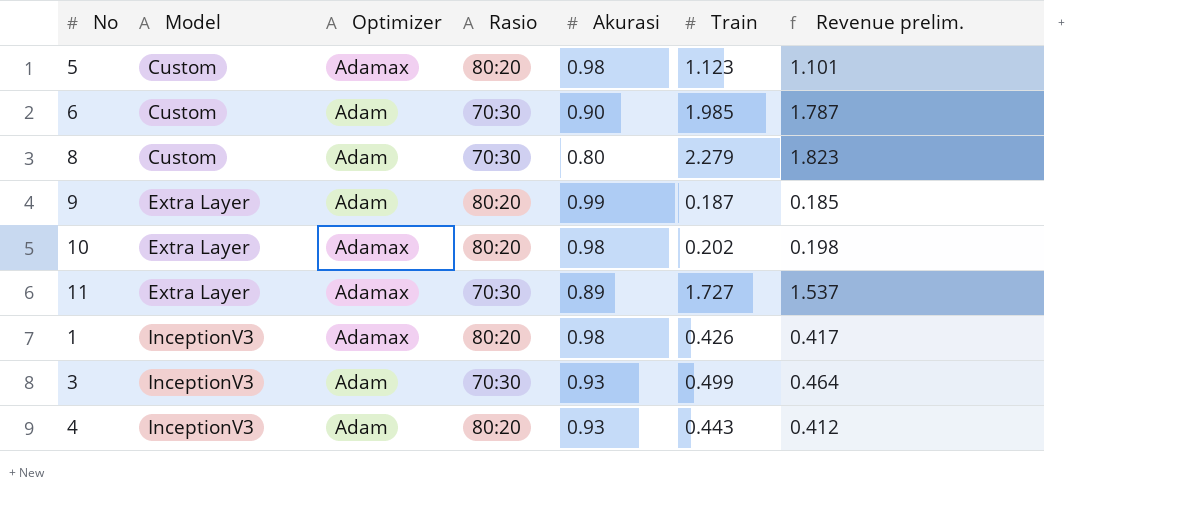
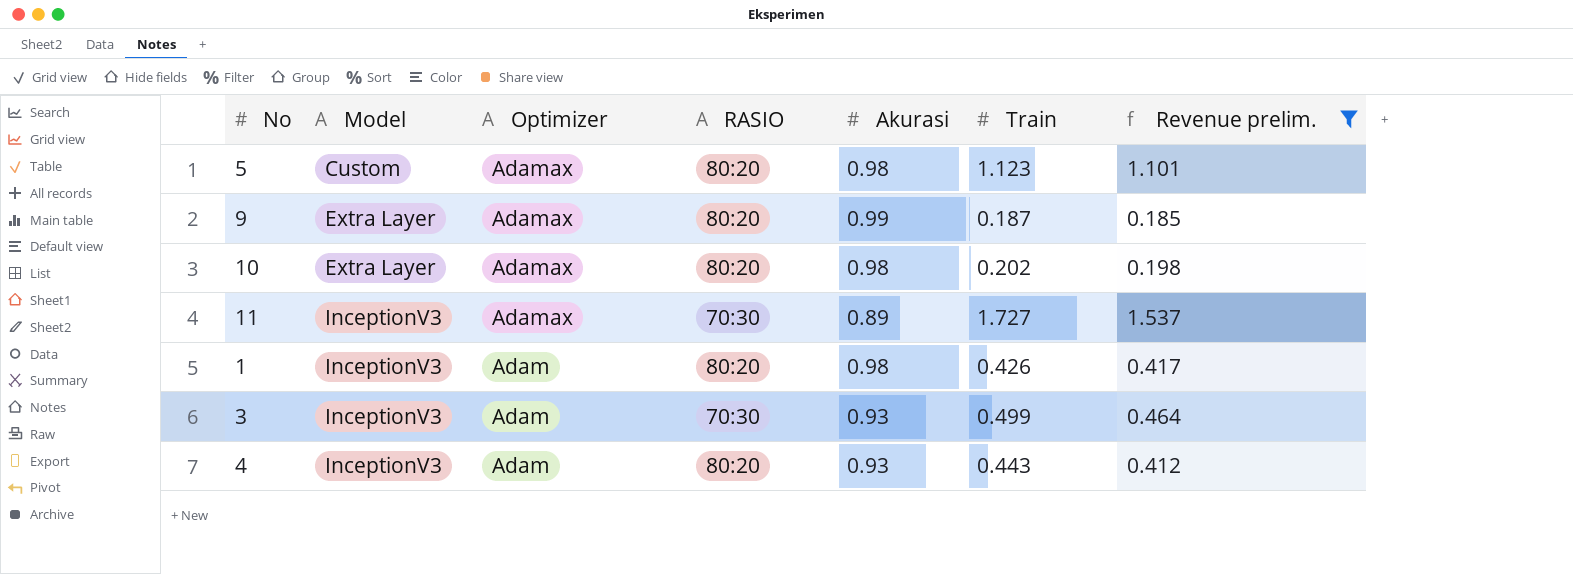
filter: none -> Revenue prelim. <= 1.537
column name: Rasio -> RASIO
9 | Optimizer: Adam -> Adamax
11 | Model: Extra Layer -> InceptionV3
1 | Optimizer: Adamax -> Adam

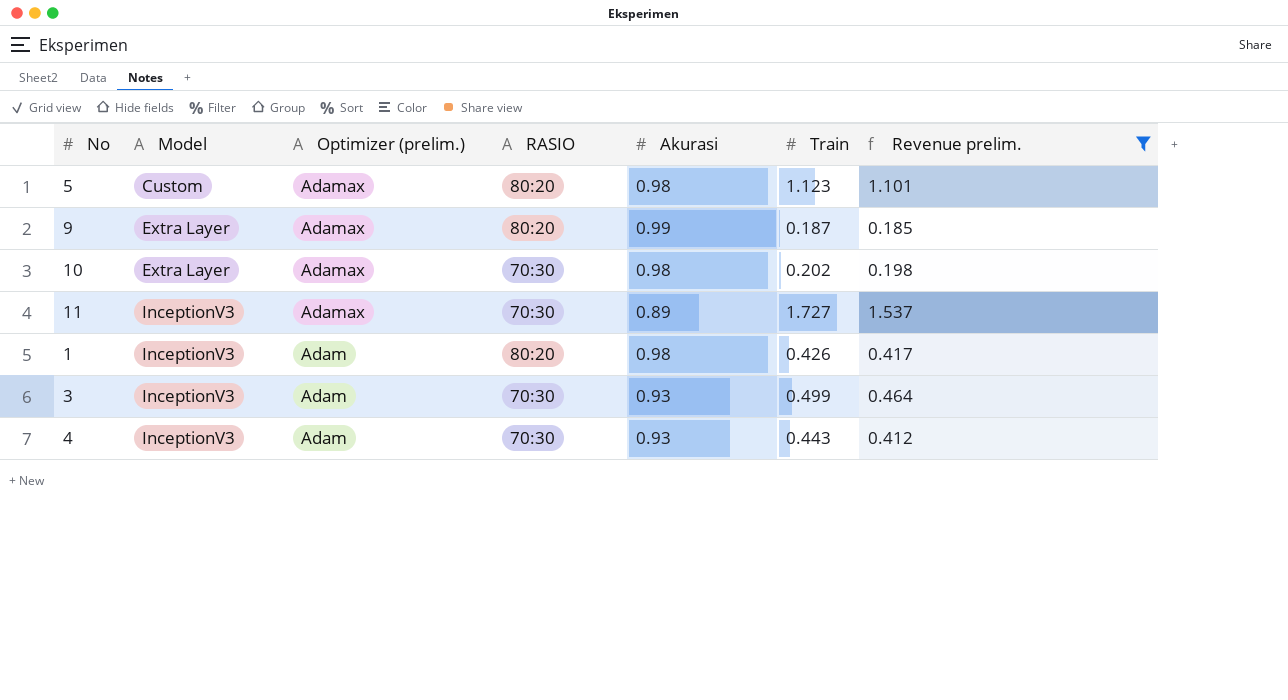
column name: Optimizer -> Optimizer (prelim.)
10 | RASIO: 80:20 -> 70:30
4 | RASIO: 80:20 -> 70:30

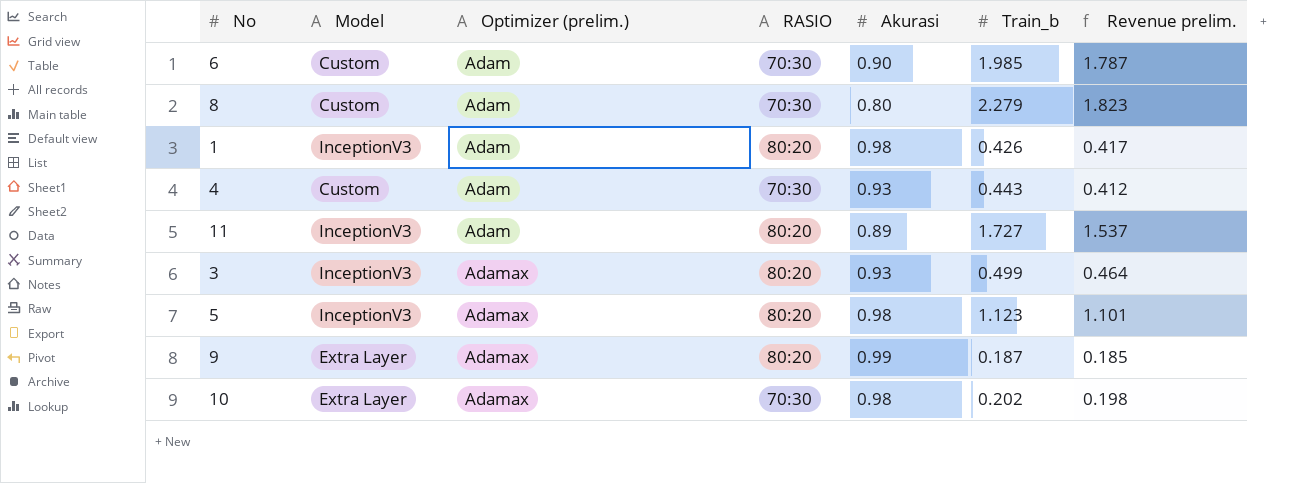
filter: Revenue prelim. <= 1.537 -> none
row order: Model ascending -> Optimizer (prelim.) ascending
column name: Train -> Train_b
4 | Model: InceptionV3 -> Custom
11 | Optimizer (prelim.): Adamax -> Adam
11 | RASIO: 70:30 -> 80:20
3 | Optimizer (prelim.): Adam -> Adamax
3 | RASIO: 70:30 -> 80:20
5 | Model: Custom -> InceptionV3

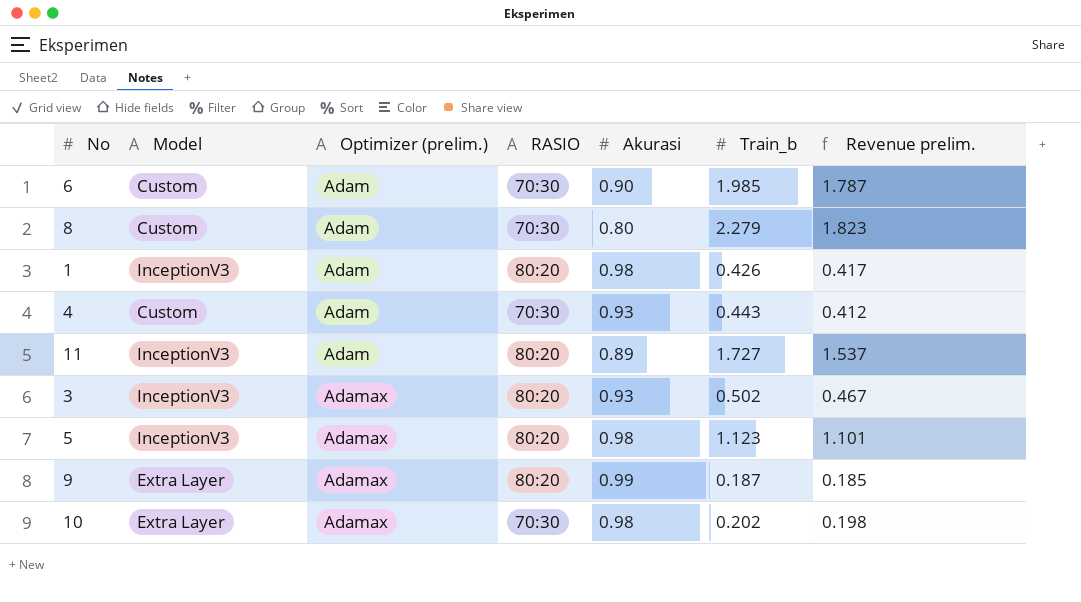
3 | Train_b: 0.499 -> 0.502
3 | Revenue prelim.: 0.464 -> 0.467

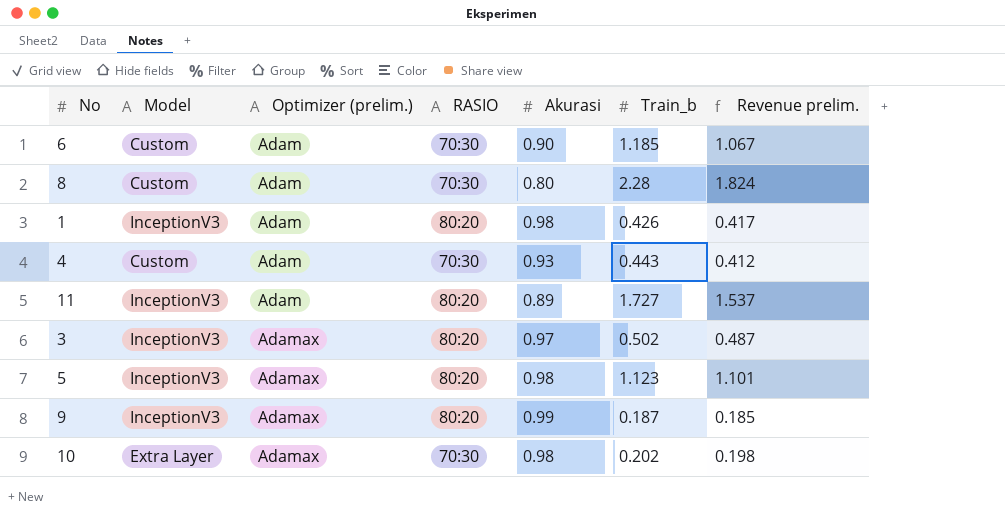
6 | Train_b: 1.985 -> 1.185
6 | Revenue prelim.: 1.787 -> 1.067
8 | Train_b: 2.279 -> 2.28
8 | Revenue prelim.: 1.823 -> 1.824
3 | Akurasi: 0.93 -> 0.97
3 | Revenue prelim.: 0.467 -> 0.487
9 | Model: Extra Layer -> InceptionV3

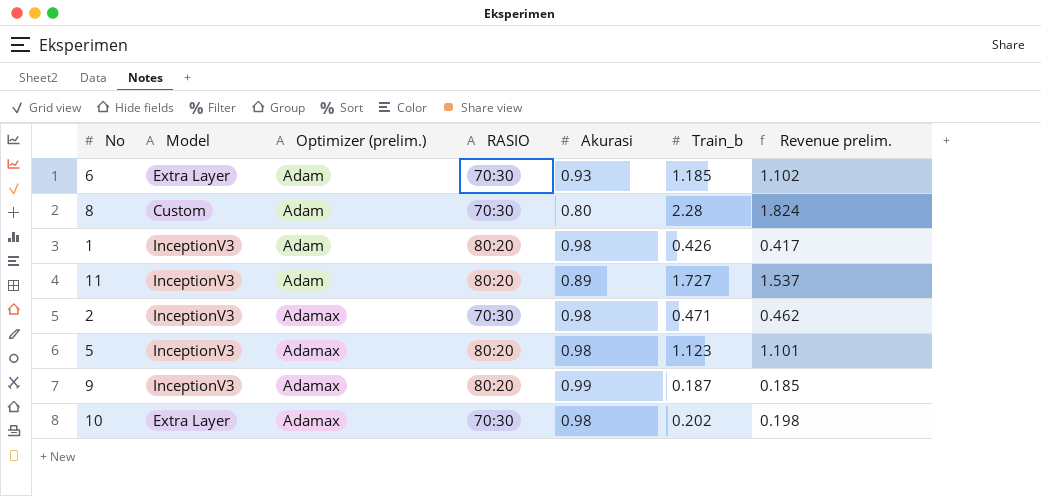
row 4: Custom | Adam | 70:30 | 0.93 | 0.443 | 0.412 -> none
row 3: InceptionV3 | Adamax | 80:20 | 0.97 | 0.502 | 0.487 -> none
6 | Model: Custom -> Extra Layer
6 | Akurasi: 0.90 -> 0.93
6 | Revenue prelim.: 1.067 -> 1.102
row 2: none -> InceptionV3 | Adamax | 70:30 | 0.98 | 0.471 | 0.462

